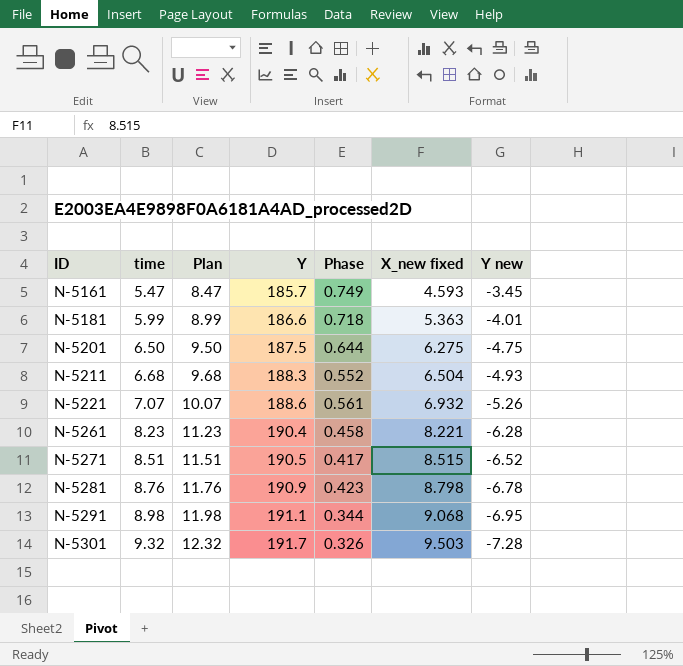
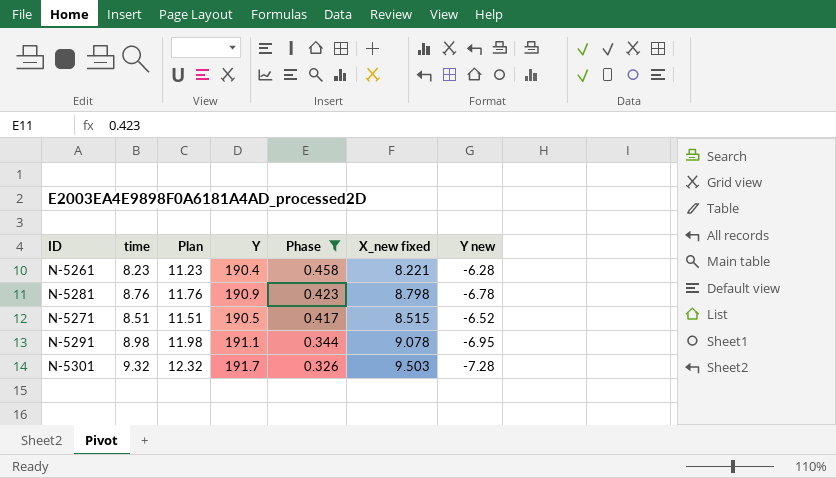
filter: none -> Phase <= 0.458
row order: ID ascending -> Phase descending
N-5291 | X_new fixed: 9.068 -> 9.078

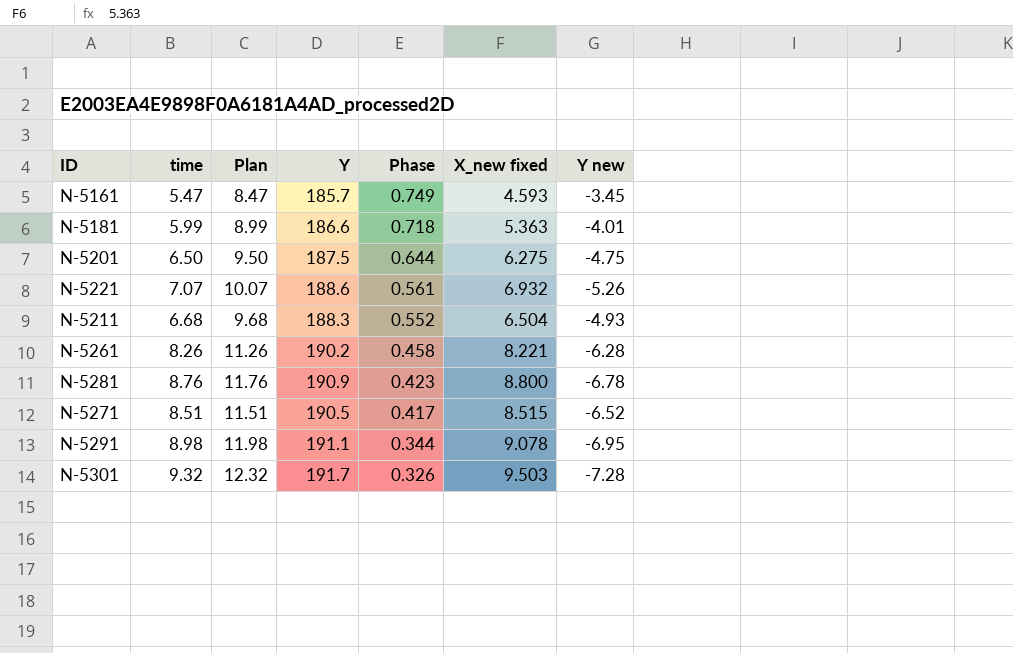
filter: Phase <= 0.458 -> none
N-5261 | time: 8.23 -> 8.26
N-5261 | Plan: 11.23 -> 11.26
N-5261 | Y: 190.4 -> 190.2
N-5281 | X_new fixed: 8.798 -> 8.800

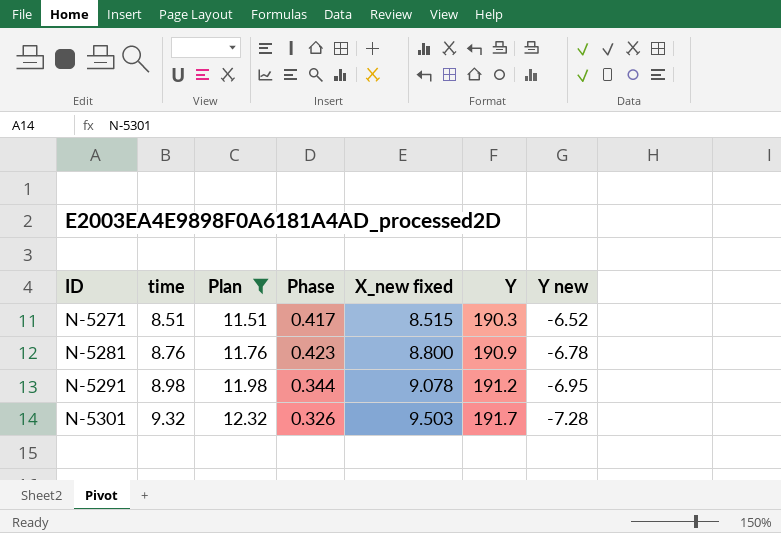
filter: none -> Plan >= 11.51
row order: Phase descending -> ID ascending
column Y | position: 4 -> 6
N-5271 | Y: 190.5 -> 190.3
N-5291 | Y: 191.1 -> 191.2

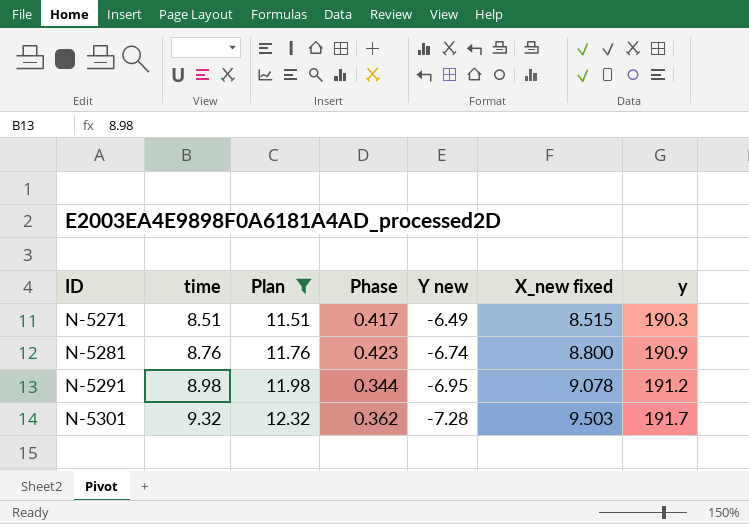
column Y new | position: 7 -> 5
column name: Y -> y
N-5271 | Y new: -6.52 -> -6.49
N-5281 | Y new: -6.78 -> -6.74
N-5301 | Phase: 0.326 -> 0.362

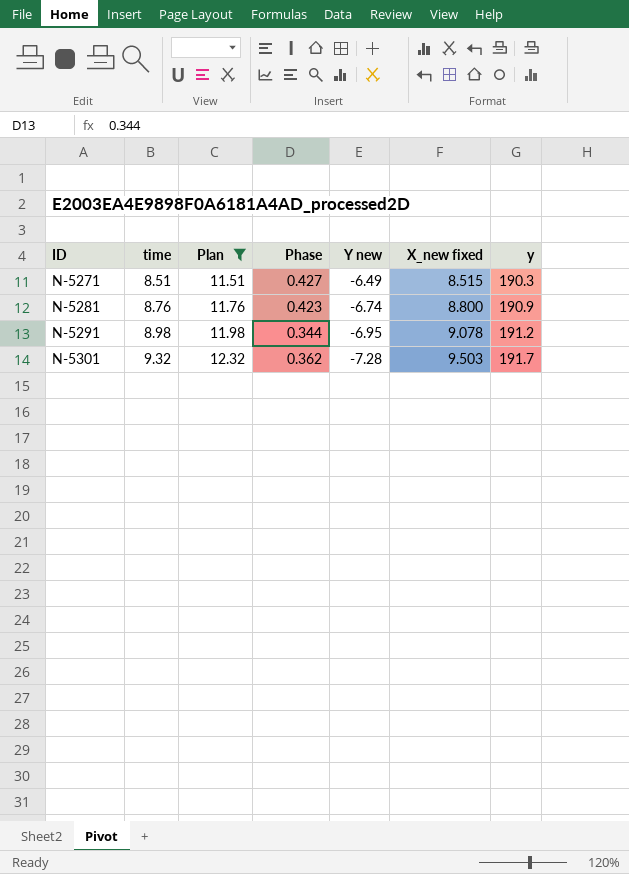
N-5271 | Phase: 0.417 -> 0.427

